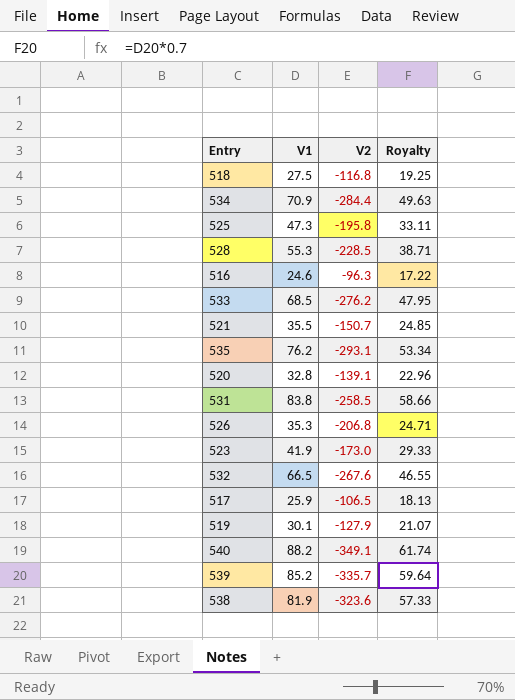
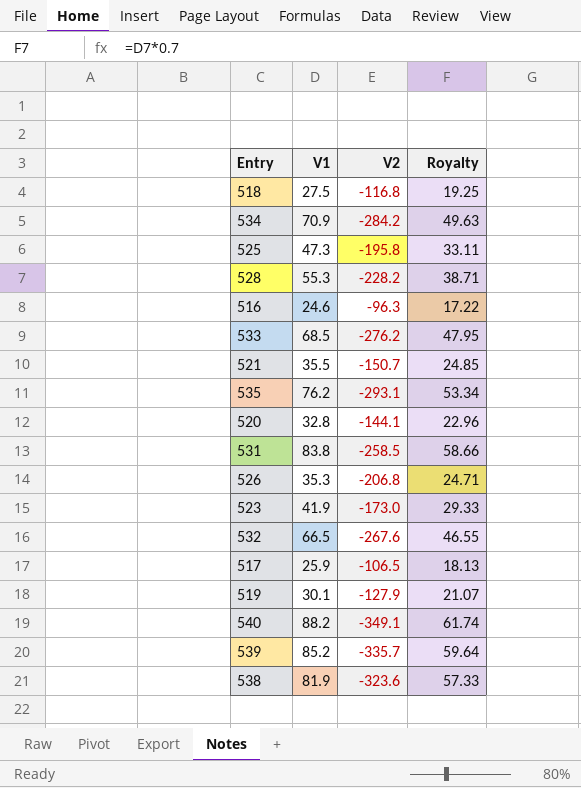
534 | V2: -284.4 -> -284.2
528 | V2: -228.5 -> -228.2
520 | V2: -139.1 -> -144.1

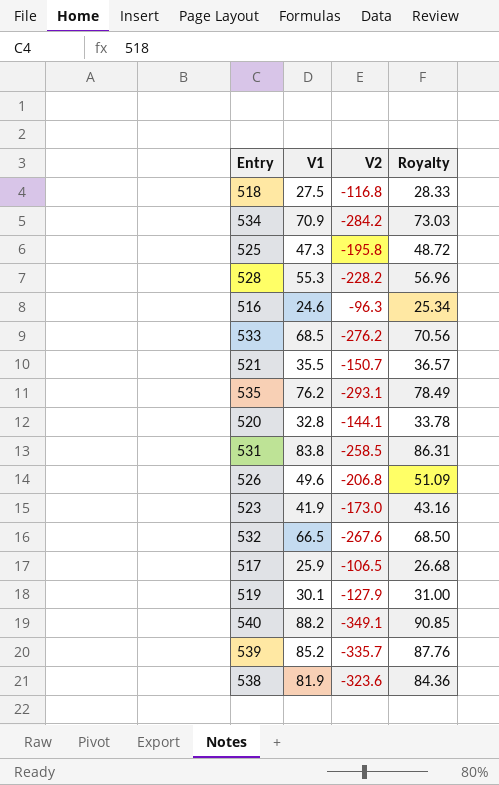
column Royalty | formula: [V1] * 0.7 -> [V1] * 1.03
526 | V1: 35.3 -> 49.6

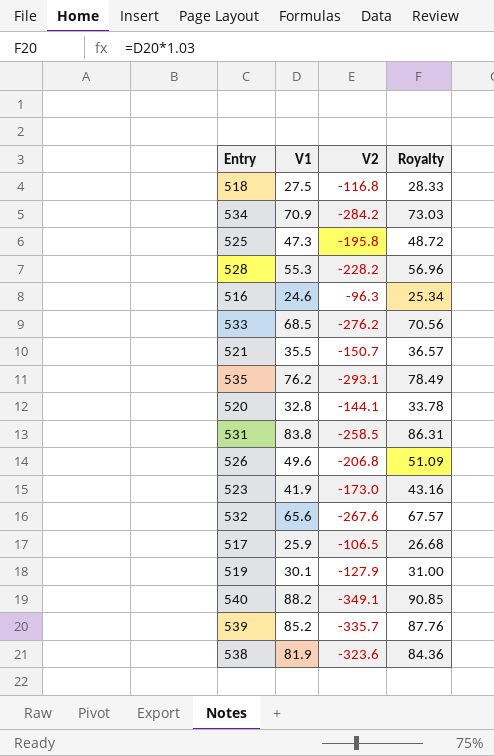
532 | V1: 66.5 -> 65.6
532 | Royalty: 68.50 -> 67.57

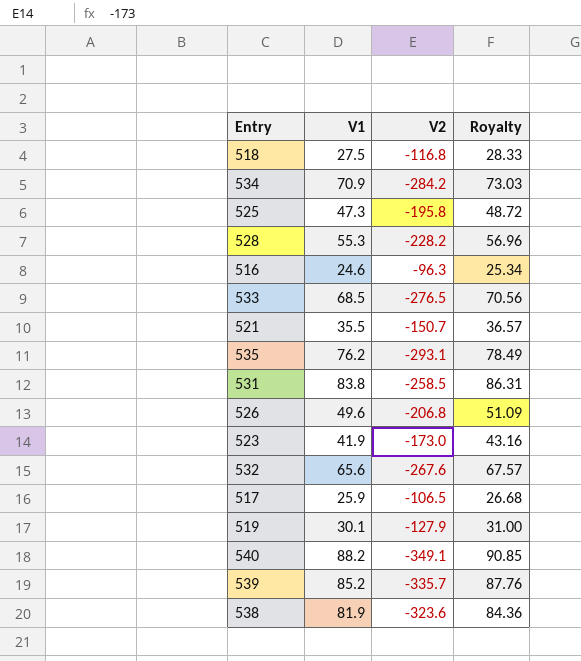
row 520: 32.8 | -144.1 | 33.78 -> none
533 | V2: -276.2 -> -276.5

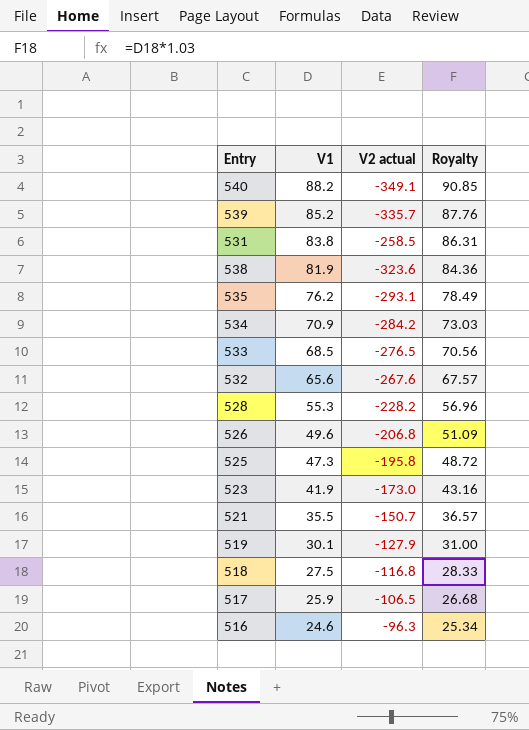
row order: none -> V1 descending
column name: V2 -> V2 actual

